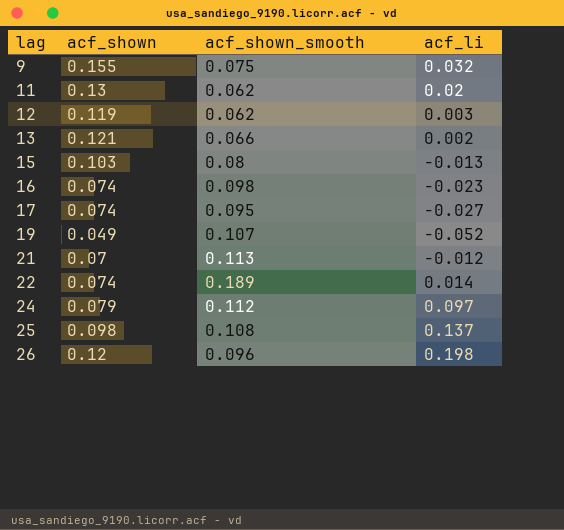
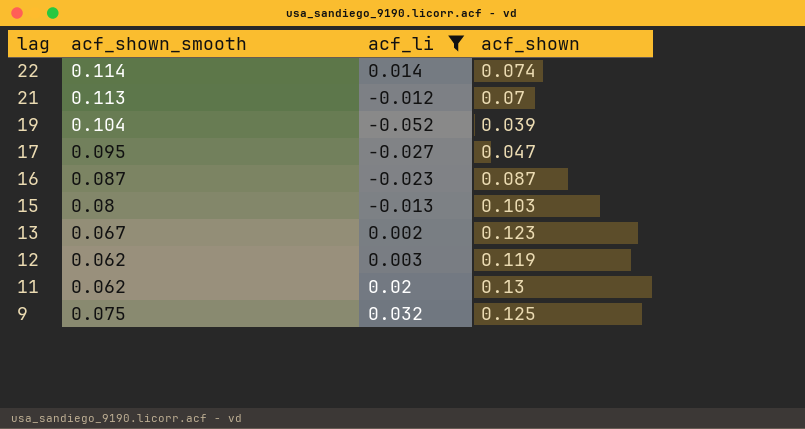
filter: none -> acf_li <= 0.032
row order: lag ascending -> lag descending
column acf_shown | position: 2 -> 4
22 | acf_shown_smooth: 0.189 -> 0.114
19 | acf_shown_smooth: 0.107 -> 0.104
19 | acf_shown: 0.049 -> 0.039
17 | acf_shown: 0.074 -> 0.047
16 | acf_shown_smooth: 0.098 -> 0.087
16 | acf_shown: 0.074 -> 0.087
13 | acf_shown_smooth: 0.066 -> 0.067
13 | acf_shown: 0.121 -> 0.123
9 | acf_shown: 0.155 -> 0.125

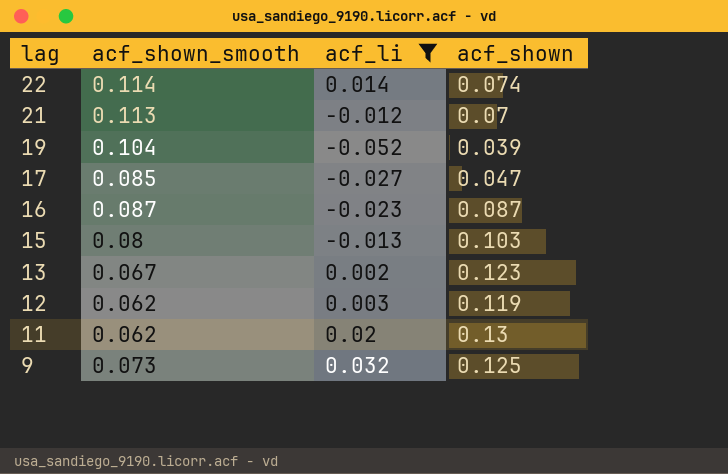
17 | acf_shown_smooth: 0.095 -> 0.085
9 | acf_shown_smooth: 0.075 -> 0.073

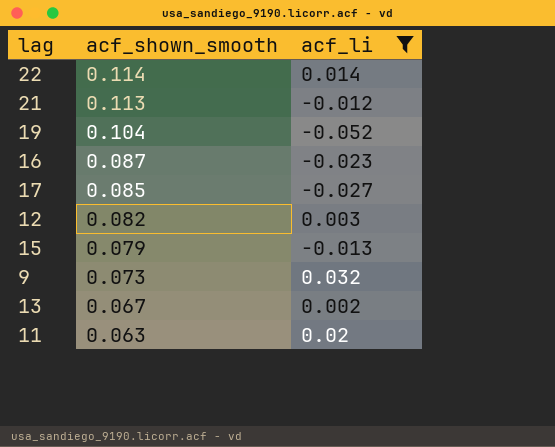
row order: lag descending -> acf_shown_smooth descending
column acf_shown | position: 4 -> none
12 | acf_shown_smooth: 0.062 -> 0.082
15 | acf_shown_smooth: 0.08 -> 0.079
11 | acf_shown_smooth: 0.062 -> 0.063

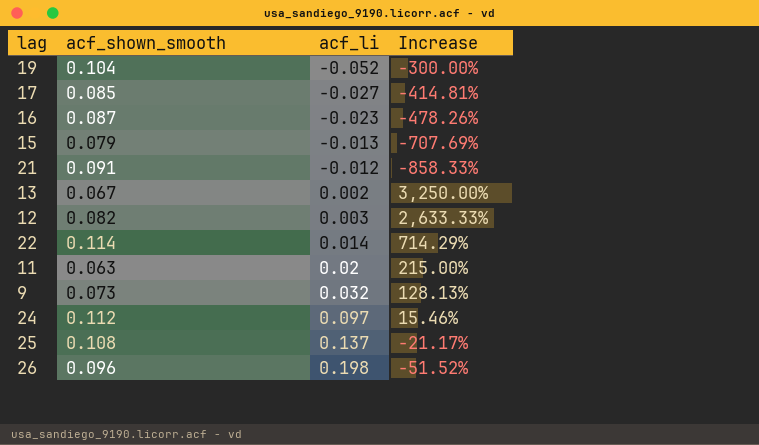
filter: acf_li <= 0.032 -> none
row order: acf_shown_smooth descending -> acf_li ascending
column Increase | formula: none -> ([acf_shown_smooth] - [acf_li]) / [acf_li]
21 | acf_shown_smooth: 0.113 -> 0.091

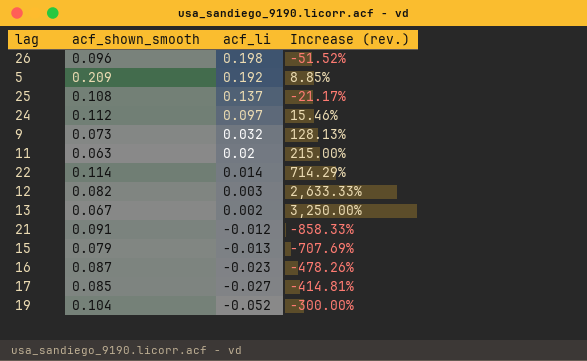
row order: acf_li ascending -> acf_li descending
column name: Increase -> Increase (rev.)
row 5: none -> 0.209 | 0.192 | 8.85%

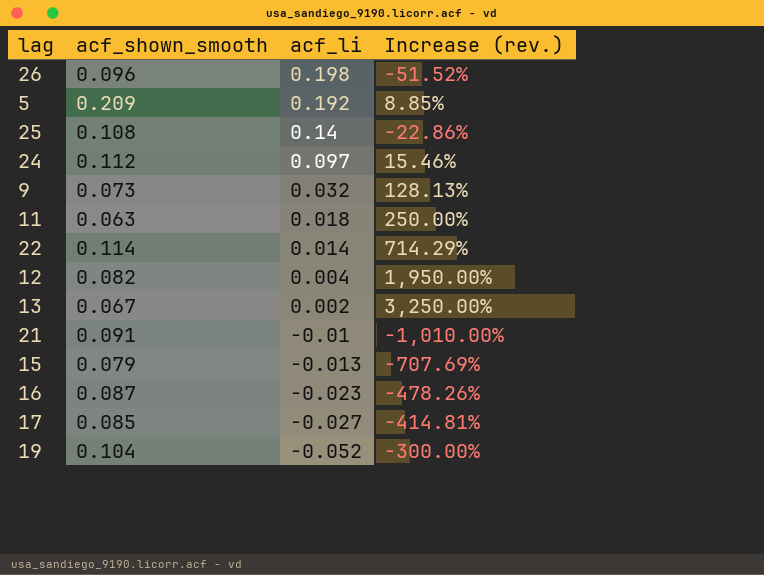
25 | acf_li: 0.137 -> 0.14
25 | Increase (rev.): -21.17% -> -22.86%
11 | acf_li: 0.02 -> 0.018
11 | Increase (rev.): 215.00% -> 250.00%
12 | acf_li: 0.003 -> 0.004
12 | Increase (rev.): 2,633.33% -> 1,950.00%
21 | acf_li: -0.012 -> -0.01
21 | Increase (rev.): -858.33% -> -1,010.00%

